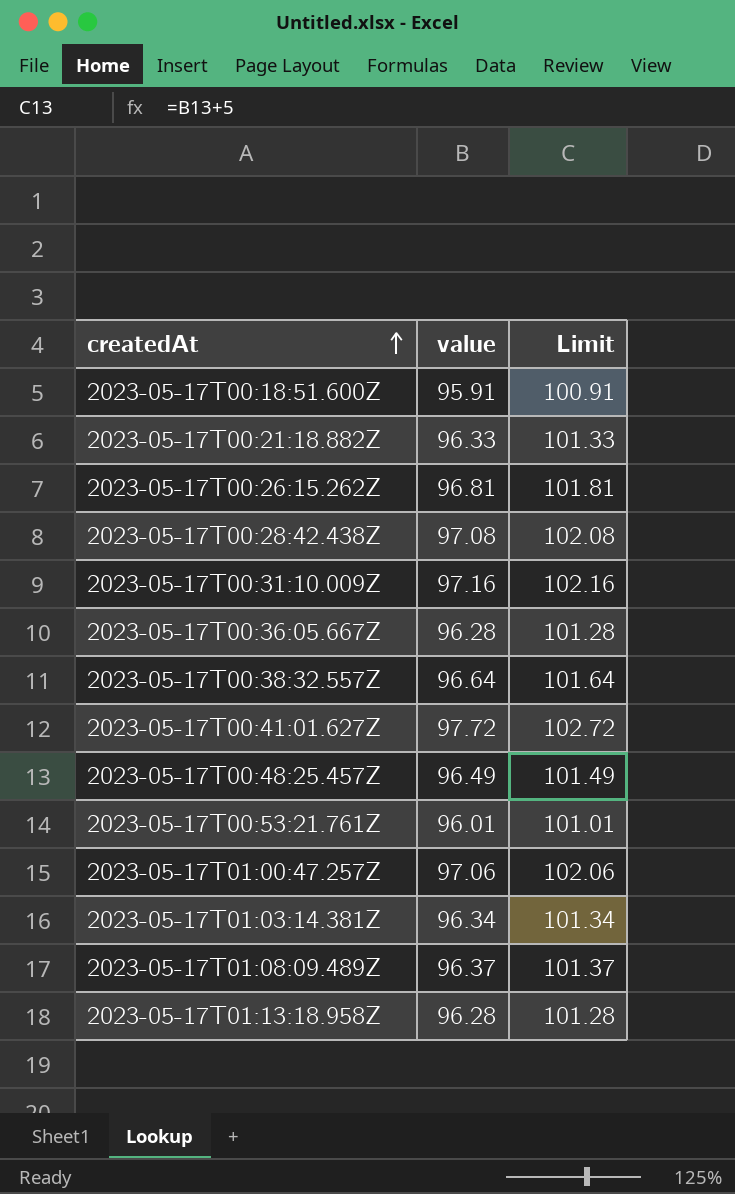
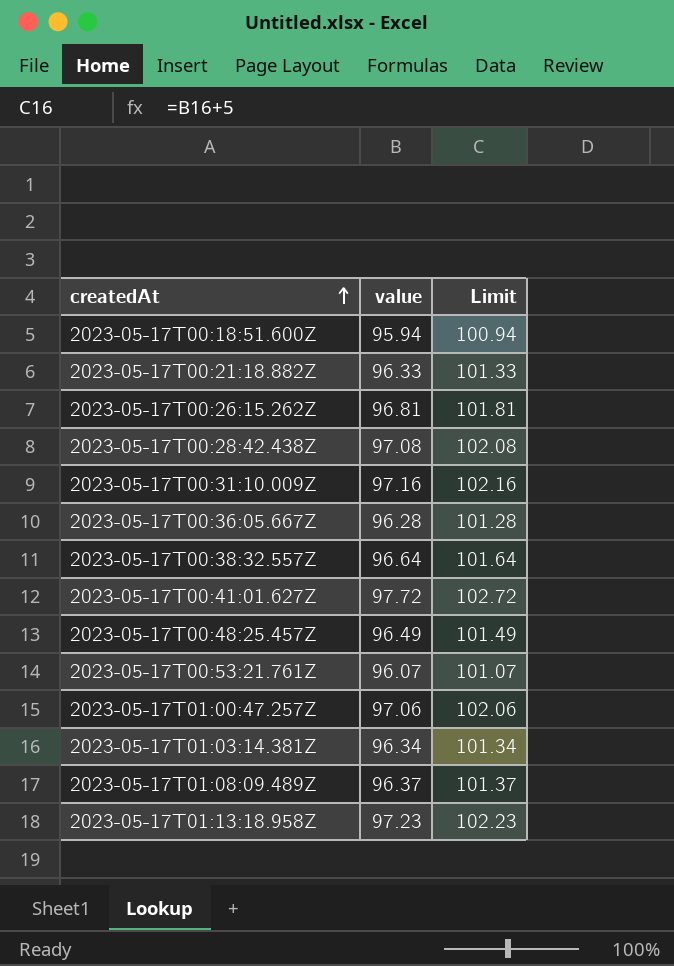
2023-05-17T00:18:51.600Z | value: 95.91 -> 95.94
2023-05-17T00:18:51.600Z | Limit: 100.91 -> 100.94
2023-05-17T00:53:21.761Z | value: 96.01 -> 96.07
2023-05-17T00:53:21.761Z | Limit: 101.01 -> 101.07
2023-05-17T01:13:18.958Z | value: 96.28 -> 97.23
2023-05-17T01:13:18.958Z | Limit: 101.28 -> 102.23

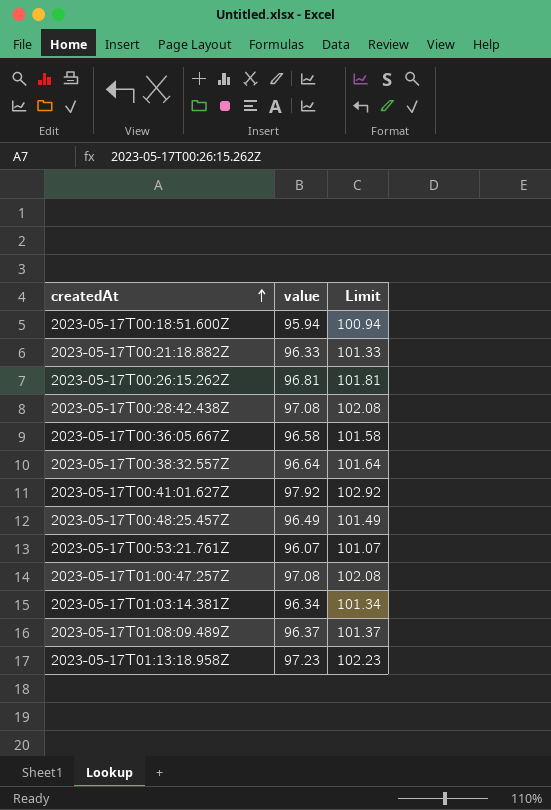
row 2023-05-17T00:31:10.009Z: 97.16 | 102.16 -> none
2023-05-17T00:36:05.667Z | value: 96.28 -> 96.58
2023-05-17T00:36:05.667Z | Limit: 101.28 -> 101.58
2023-05-17T00:41:01.627Z | value: 97.72 -> 97.92
2023-05-17T00:41:01.627Z | Limit: 102.72 -> 102.92
2023-05-17T01:00:47.257Z | value: 97.06 -> 97.08
2023-05-17T01:00:47.257Z | Limit: 102.06 -> 102.08

